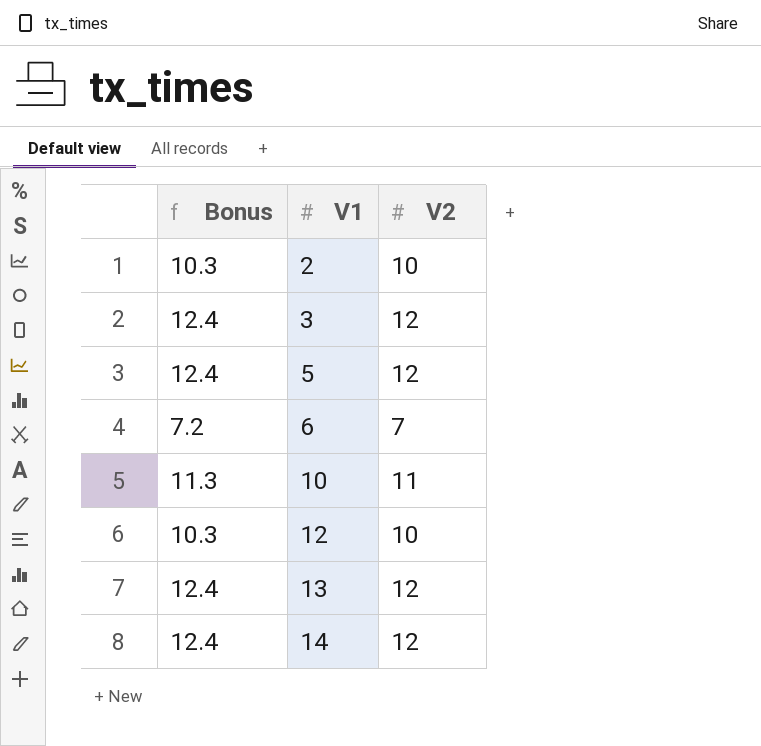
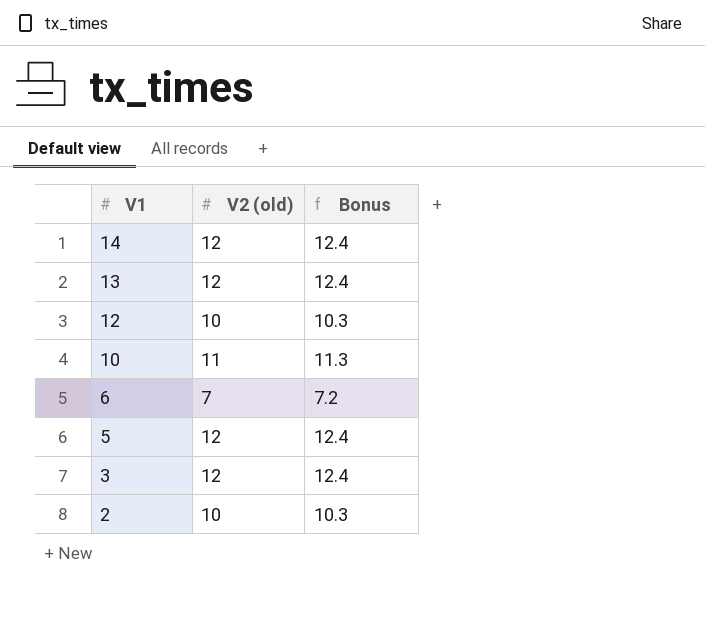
row order: V1 ascending -> V1 descending
column name: V2 -> V2 (old)
column Bonus | position: 1 -> 3

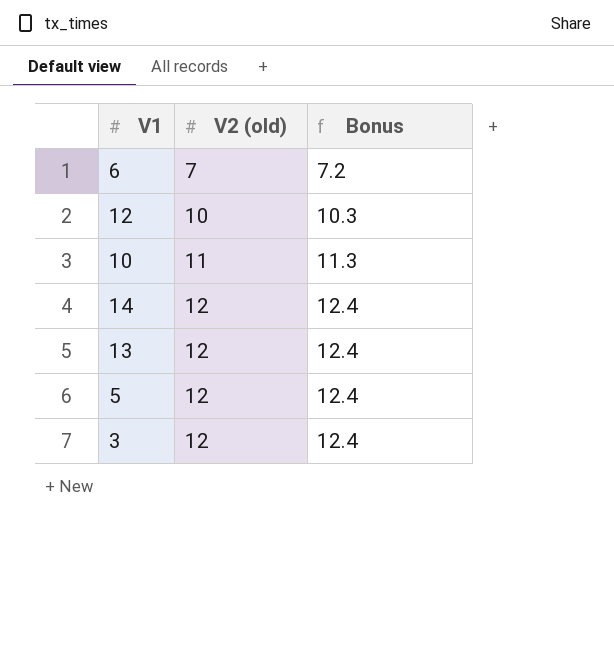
row order: V1 descending -> V2 (old) ascending
row 2: 10 | 10.3 -> none

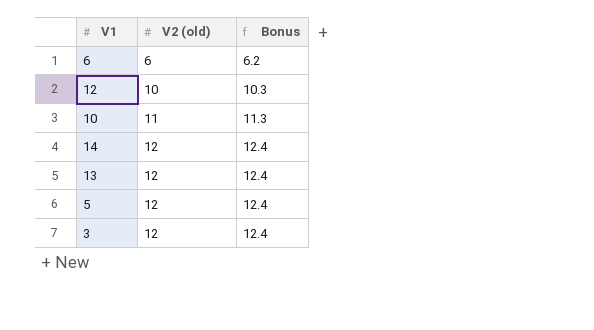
6 | V2 (old): 7 -> 6
6 | Bonus: 7.2 -> 6.2

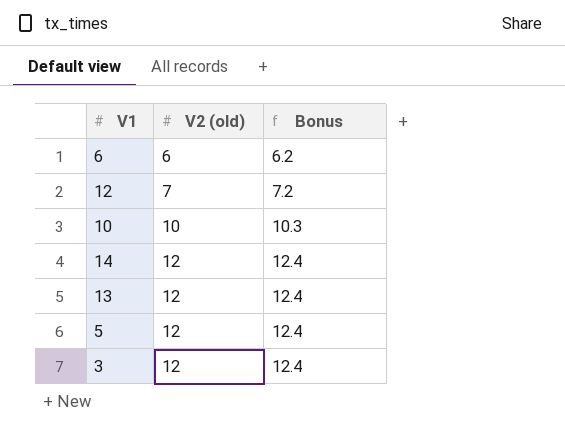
12 | V2 (old): 10 -> 7
12 | Bonus: 10.3 -> 7.2
10 | V2 (old): 11 -> 10
10 | Bonus: 11.3 -> 10.3

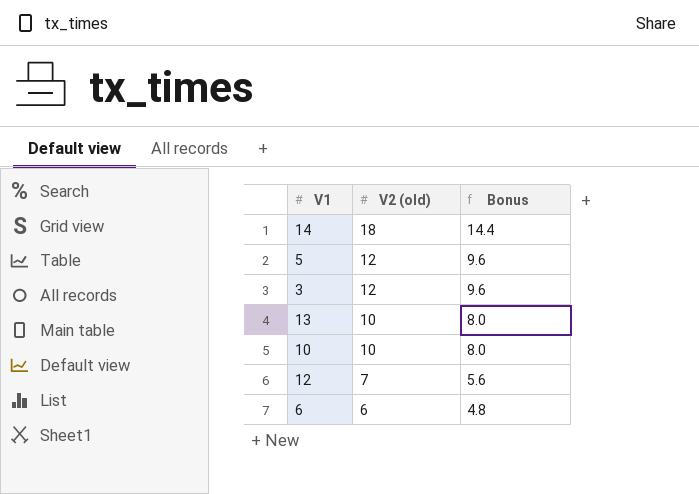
row order: V2 (old) ascending -> V2 (old) descending
column Bonus | formula: [V2 (old)] * 1.03 -> [V2 (old)] * 0.8
14 | V2 (old): 12 -> 18
13 | V2 (old): 12 -> 10

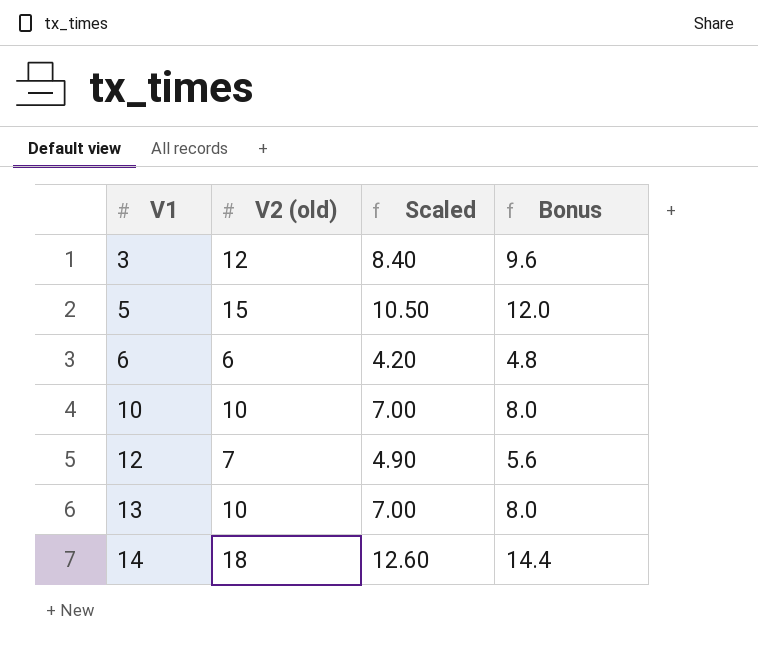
row order: V2 (old) descending -> V1 ascending
column Scaled | formula: none -> [V2 (old)] * 0.7
5 | V2 (old): 12 -> 15
5 | Bonus: 9.6 -> 12.0

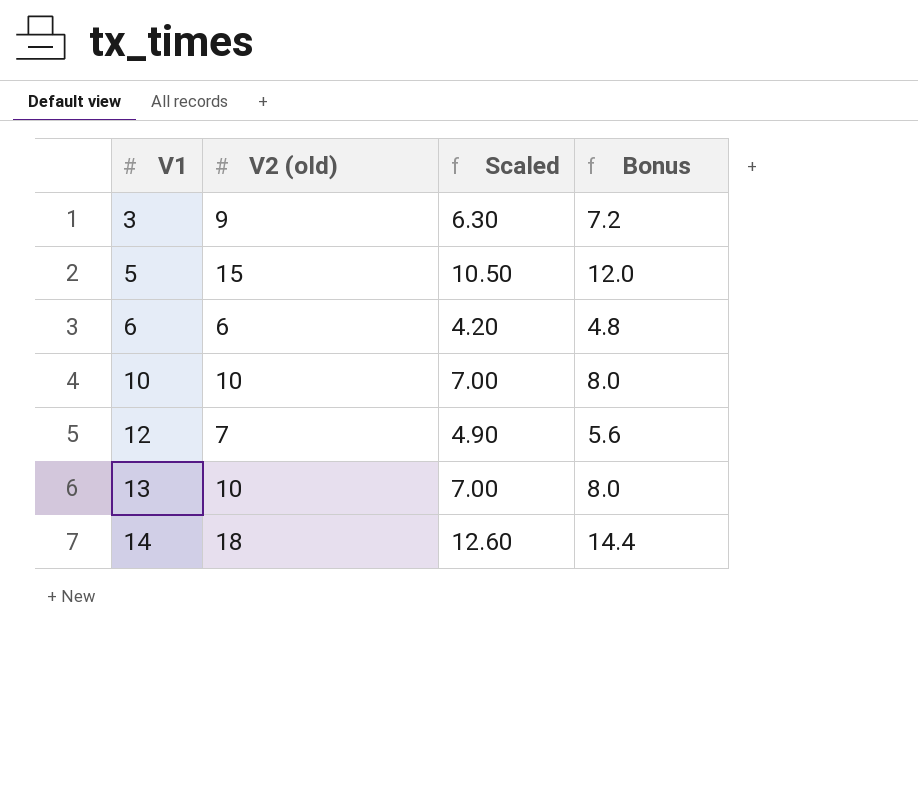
3 | V2 (old): 12 -> 9
3 | Scaled: 8.40 -> 6.30
3 | Bonus: 9.6 -> 7.2

